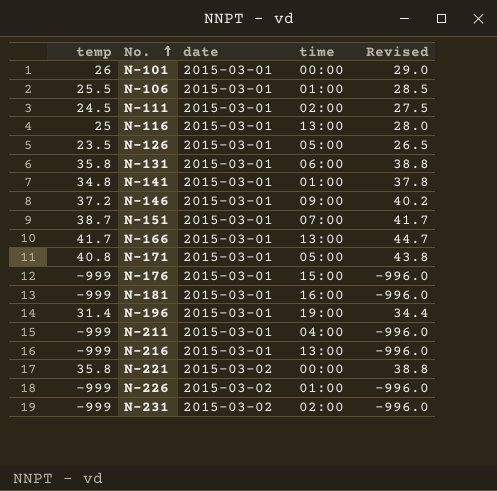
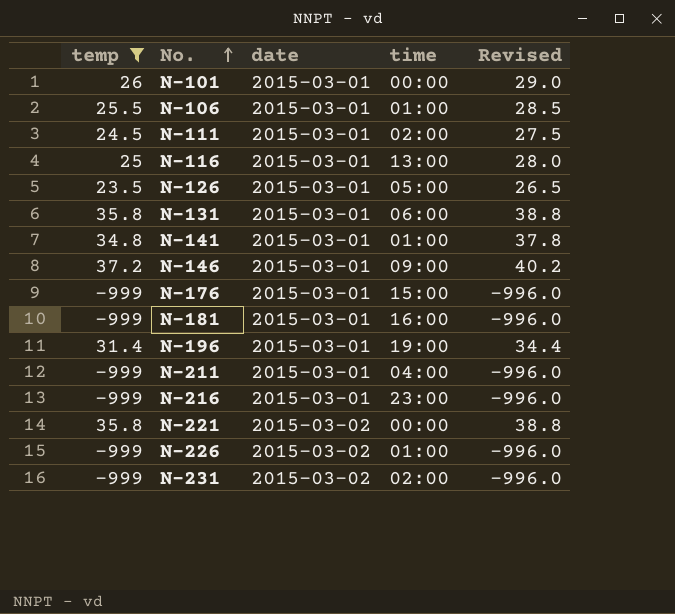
filter: none -> temp <= 37.2
N-216 | time: 13:00 -> 23:00

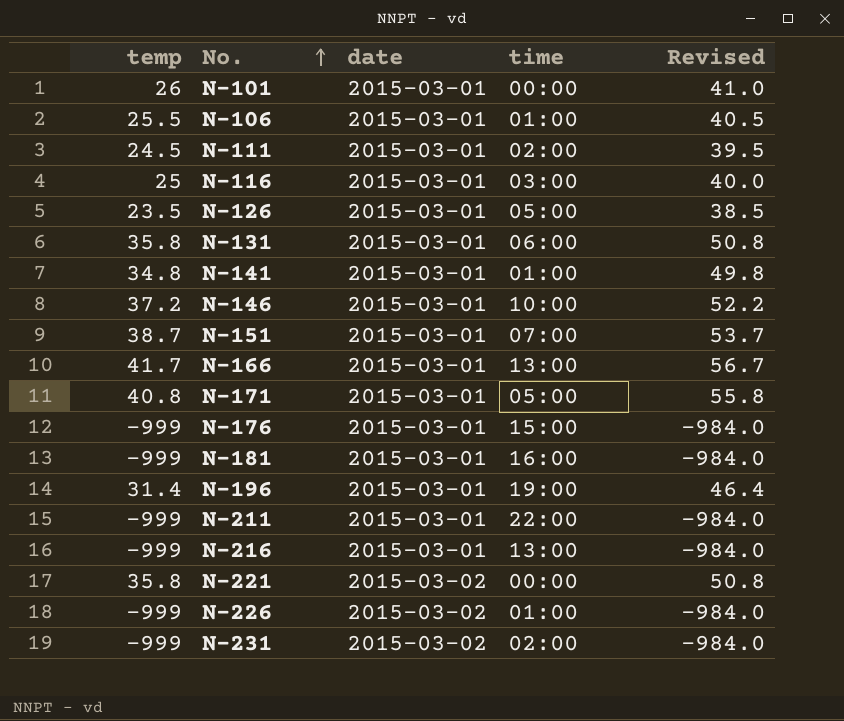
filter: temp <= 37.2 -> none
column Revised | formula: [temp] + 3 -> [temp] + 15
N-116 | time: 13:00 -> 03:00
N-146 | time: 09:00 -> 10:00
N-211 | time: 04:00 -> 22:00
N-216 | time: 23:00 -> 13:00

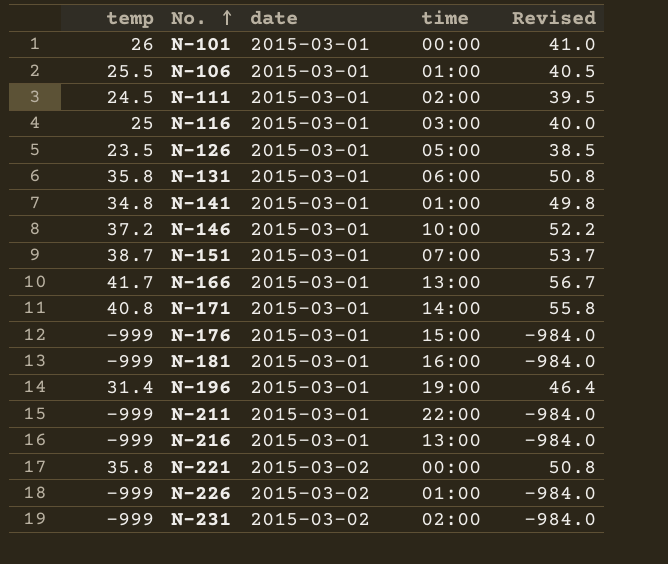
N-171 | time: 05:00 -> 14:00

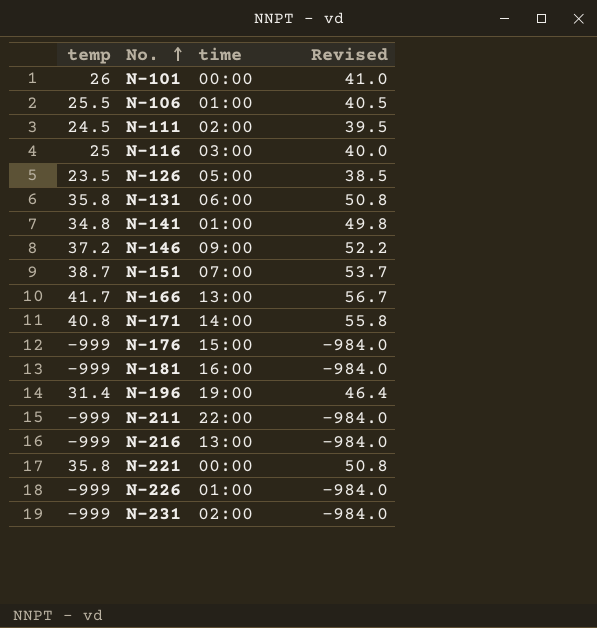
column date | position: 3 -> none
N-146 | time: 10:00 -> 09:00

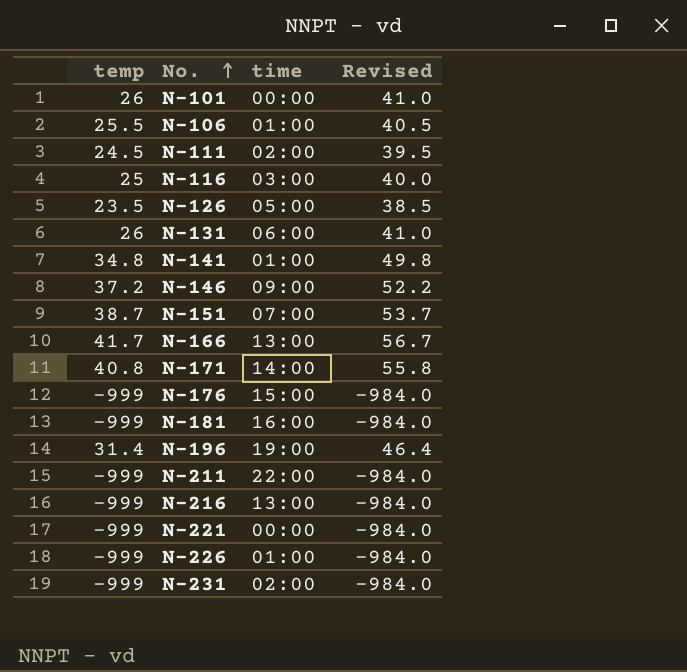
N-131 | temp: 35.8 -> 26
N-131 | Revised: 50.8 -> 41.0
N-221 | temp: 35.8 -> -999
N-221 | Revised: 50.8 -> -984.0

